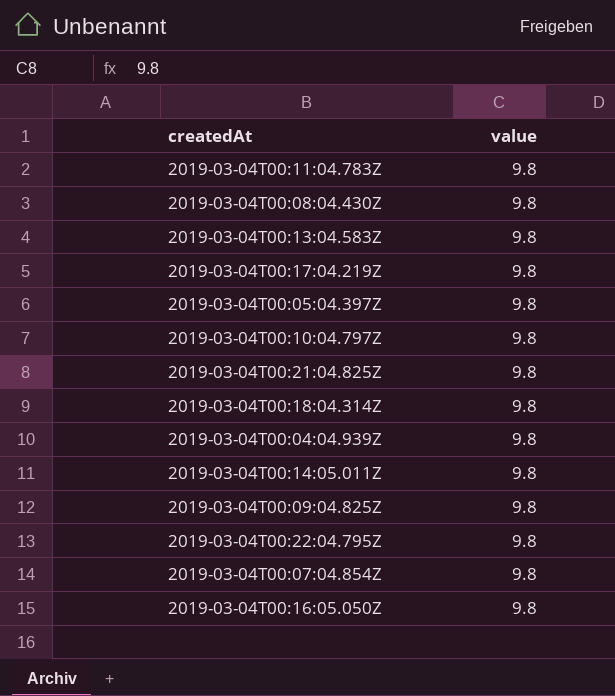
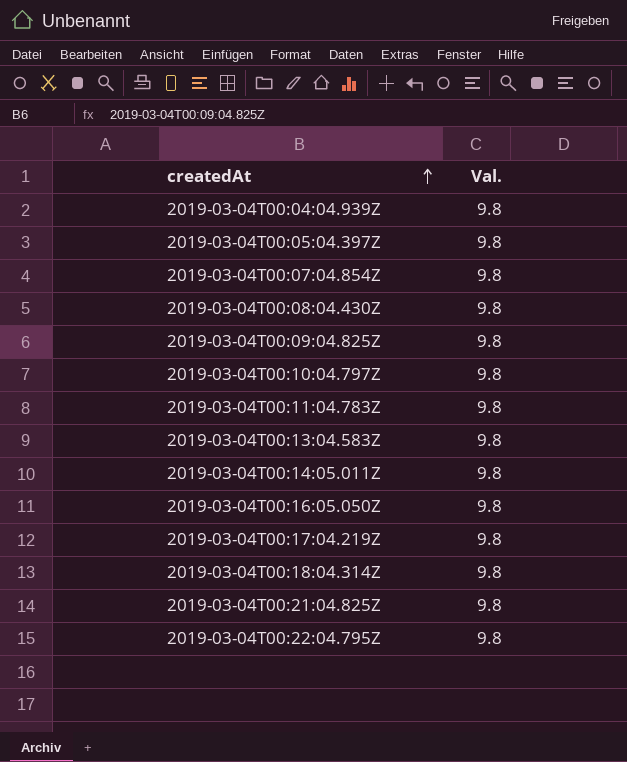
row order: none -> createdAt ascending
column name: value -> Val.

